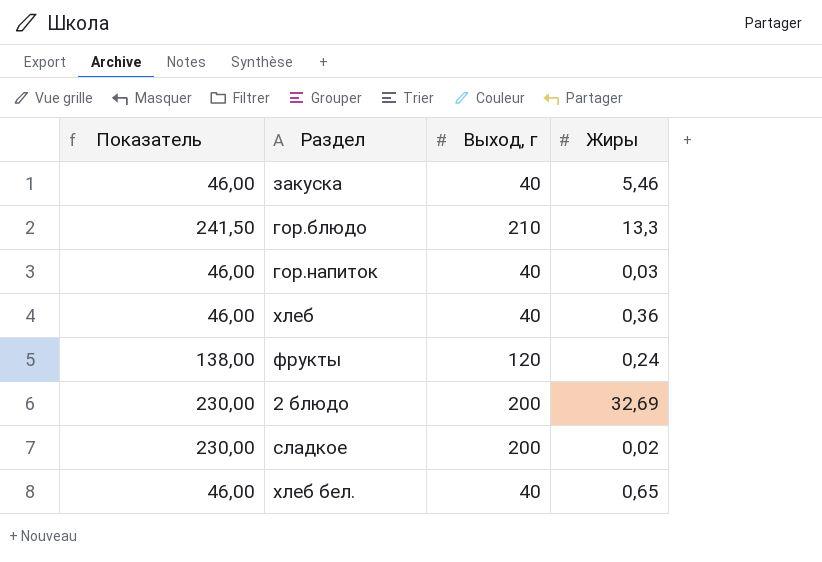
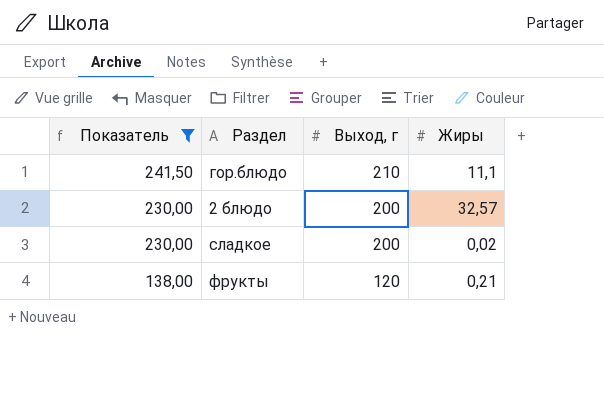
filter: none -> Показатель != 46,00
row order: none -> Показатель descending
гор.блюдо | Жиры: 13,3 -> 11,1
2 блюдо | Жиры: 32,69 -> 32,57
фрукты | Жиры: 0,24 -> 0,21

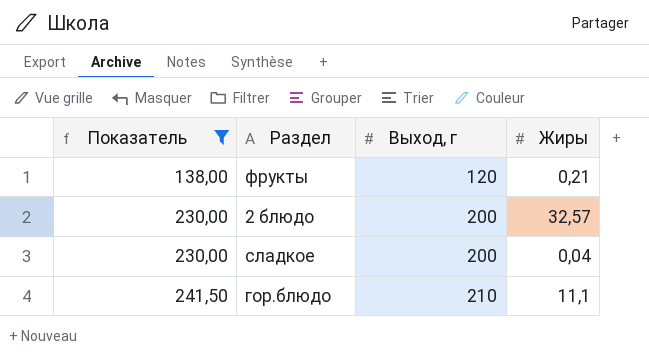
row order: Показатель descending -> Показатель ascending
сладкое | Жиры: 0,02 -> 0,04

